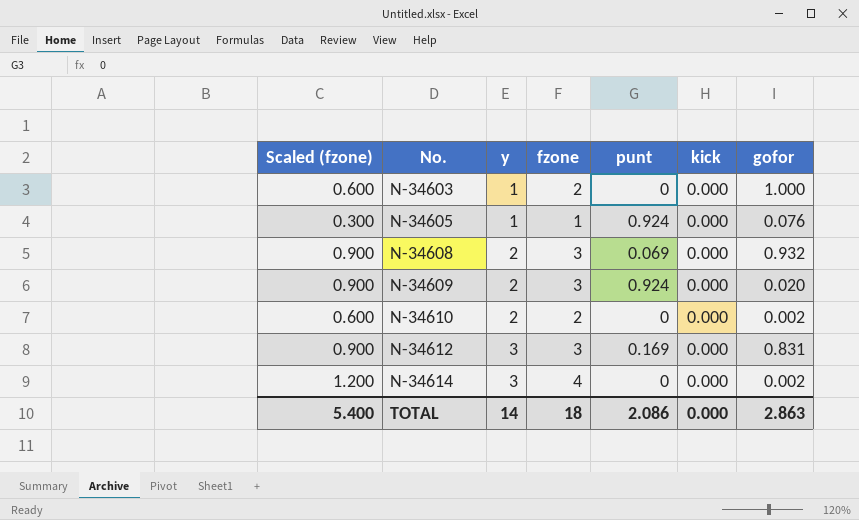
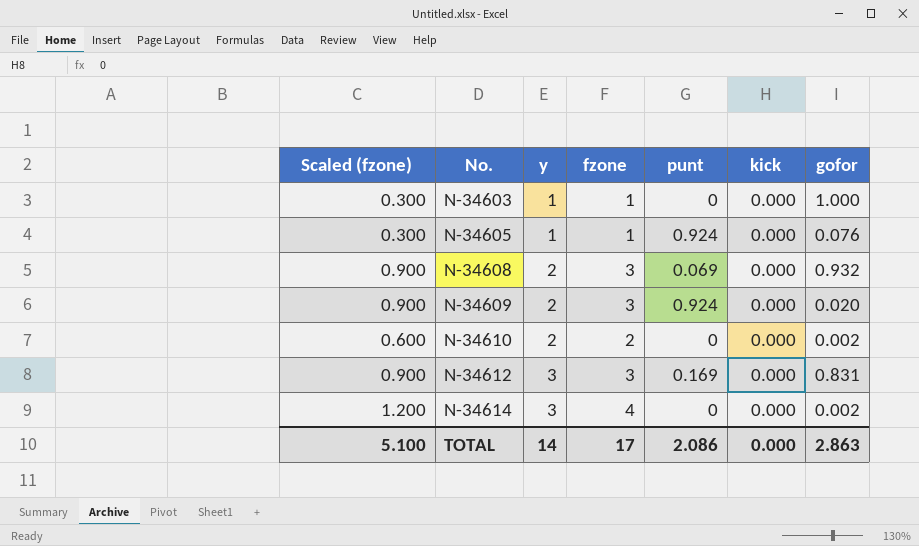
N-34603 | Scaled (fzone): 0.600 -> 0.300
N-34603 | fzone: 2 -> 1
TOTAL | Scaled (fzone): 5.400 -> 5.100
TOTAL | fzone: 18 -> 17

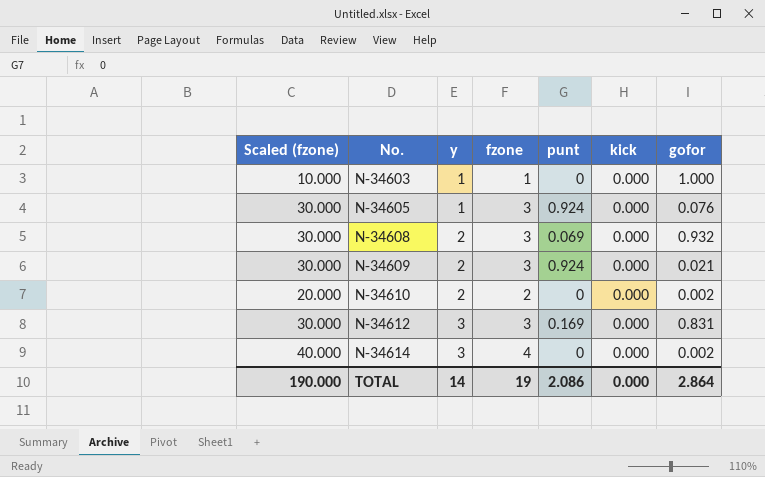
column Scaled (fzone) | formula: [fzone] * 0.3 -> [fzone] * 10
N-34605 | fzone: 1 -> 3
N-34609 | gofor: 0.020 -> 0.021
TOTAL | Scaled (fzone): 5.100 -> 190.000
TOTAL | fzone: 17 -> 19
TOTAL | gofor: 2.863 -> 2.864

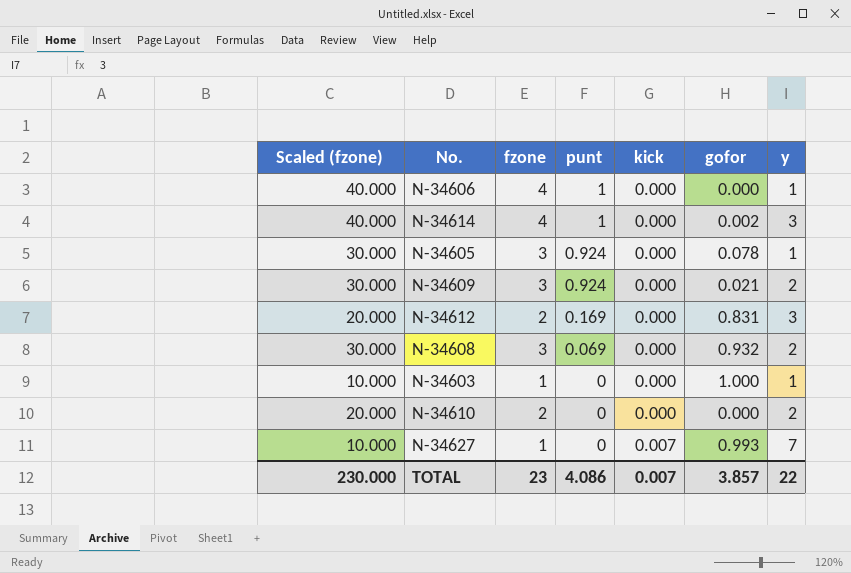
row order: No. ascending -> punt descending
column y | position: 3 -> 7
row N-34606: none -> 40.000 | 4 | 1 | 0.000 | 0.000 | 1
N-34614 | punt: 0 -> 1
N-34605 | gofor: 0.076 -> 0.078
N-34612 | Scaled (fzone): 30.000 -> 20.000
N-34612 | fzone: 3 -> 2
N-34610 | gofor: 0.002 -> 0.000
row N-34627: none -> 10.000 | 1 | 0 | 0.007 | 0.993 | 7
TOTAL | Scaled (fzone): 190.000 -> 230.000
TOTAL | fzone: 19 -> 23
TOTAL | punt: 2.086 -> 4.086
TOTAL | kick: 0.000 -> 0.007
TOTAL | gofor: 2.864 -> 3.857
TOTAL | y: 14 -> 22

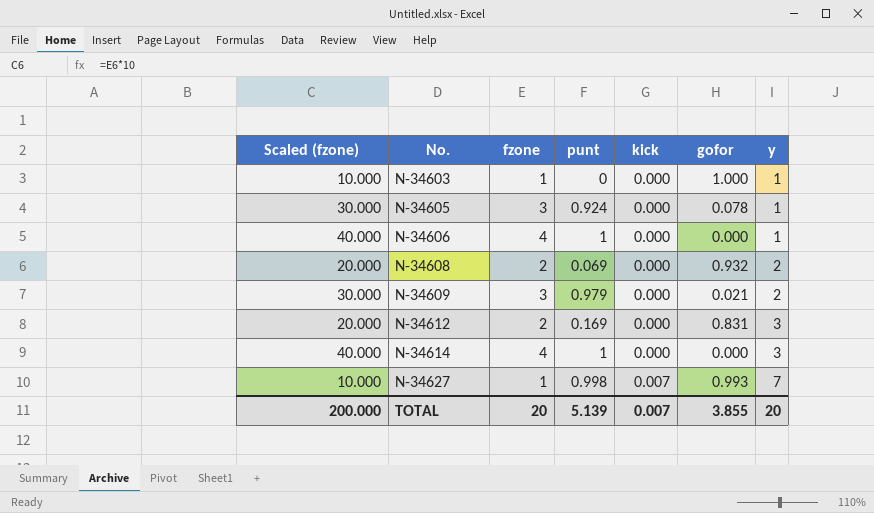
row order: punt descending -> No. ascending
row N-34610: 20.000 | 2 | 0 | 0.000 | 0.000 | 2 -> none
N-34608 | Scaled (fzone): 30.000 -> 20.000
N-34608 | fzone: 3 -> 2
N-34609 | punt: 0.924 -> 0.979
N-34614 | gofor: 0.002 -> 0.000
N-34627 | punt: 0 -> 0.998
TOTAL | Scaled (fzone): 230.000 -> 200.000
TOTAL | fzone: 23 -> 20
TOTAL | punt: 4.086 -> 5.139
TOTAL | gofor: 3.857 -> 3.855
TOTAL | y: 22 -> 20

